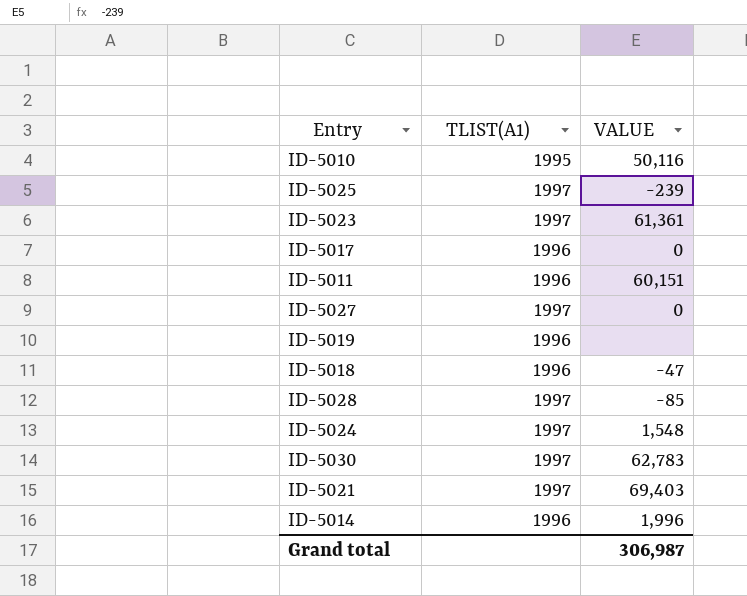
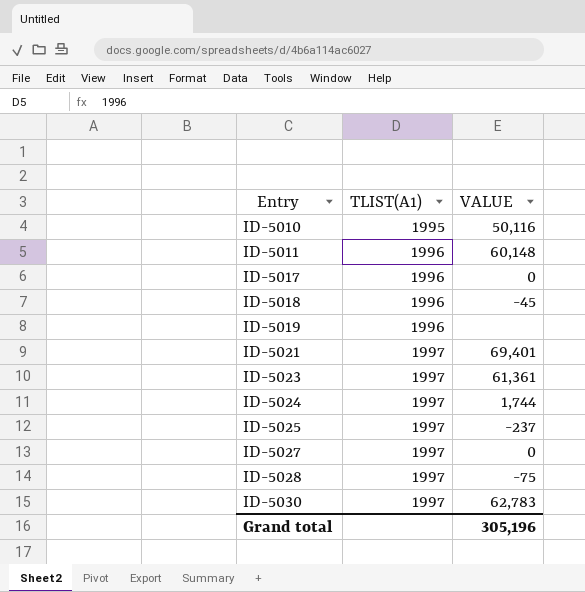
row order: none -> Entry ascending
row ID-5014: 1996 | 1,996 -> none
ID-5011 | VALUE: 60,151 -> 60,148
ID-5018 | VALUE: -47 -> -45
ID-5021 | VALUE: 69,403 -> 69,401
ID-5024 | VALUE: 1,548 -> 1,744
ID-5025 | VALUE: -239 -> -237
ID-5028 | VALUE: -85 -> -75
Grand total | VALUE: 306,987 -> 305,196

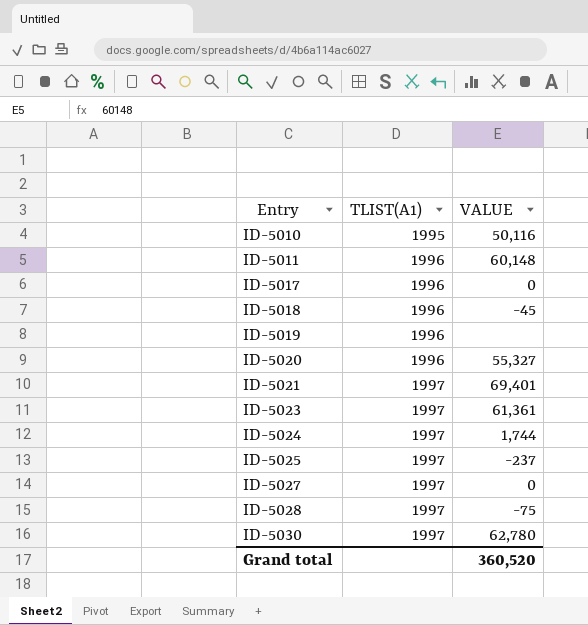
row ID-5020: none -> 1996 | 55,327
ID-5030 | VALUE: 62,783 -> 62,780
Grand total | VALUE: 305,196 -> 360,520

